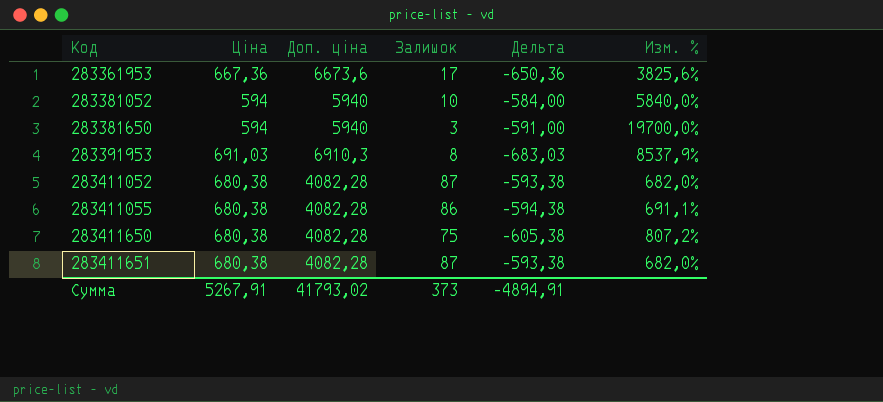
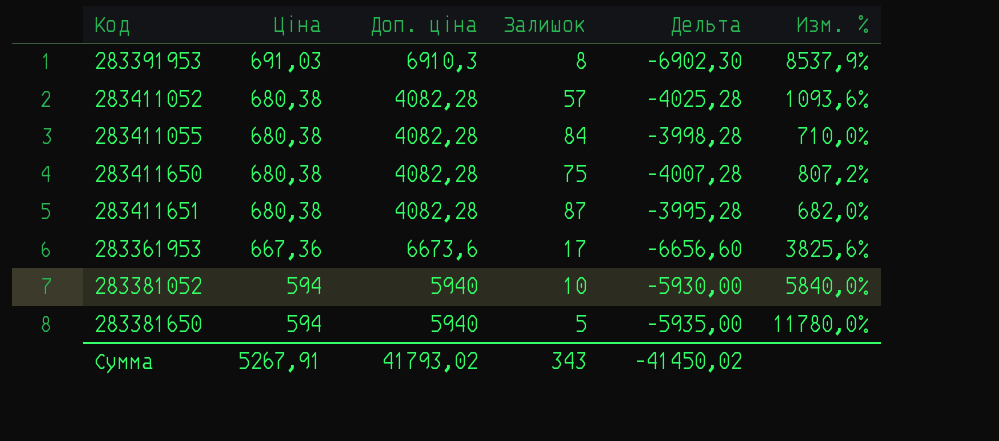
row order: Код ascending -> Ціна descending
column Дельта | formula: [Залишок] - [Ціна] -> [Залишок] - [Доп. ціна]
283411052 | Залишок: 87 -> 57
283411052 | Изм. %: 682,0% -> 1093,6%
283411055 | Залишок: 86 -> 84
283411055 | Изм. %: 691,1% -> 710,0%
283381650 | Залишок: 3 -> 5
283381650 | Изм. %: 19700,0% -> 11780,0%
Сумма | Залишок: 373 -> 343
Сумма | Дельта: -4894,91 -> -41450,02

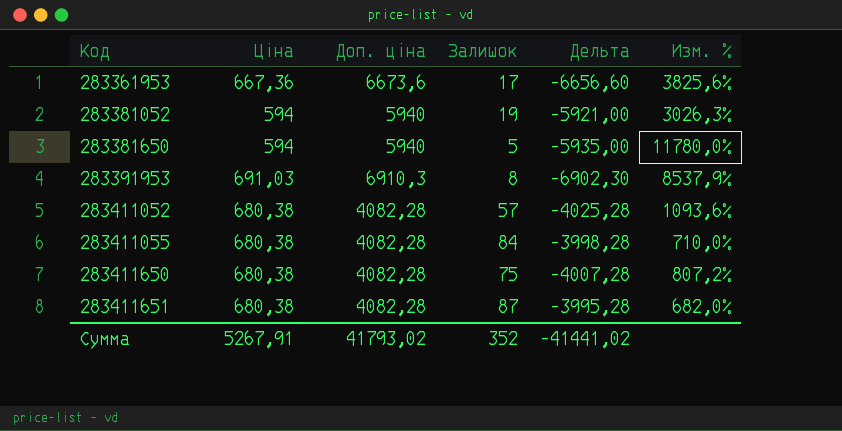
row order: Ціна descending -> Код ascending
283381052 | Залишок: 10 -> 19
283381052 | Дельта: -5930,00 -> -5921,00
283381052 | Изм. %: 5840,0% -> 3026,3%
Сумма | Залишок: 343 -> 352
Сумма | Дельта: -41450,02 -> -41441,02

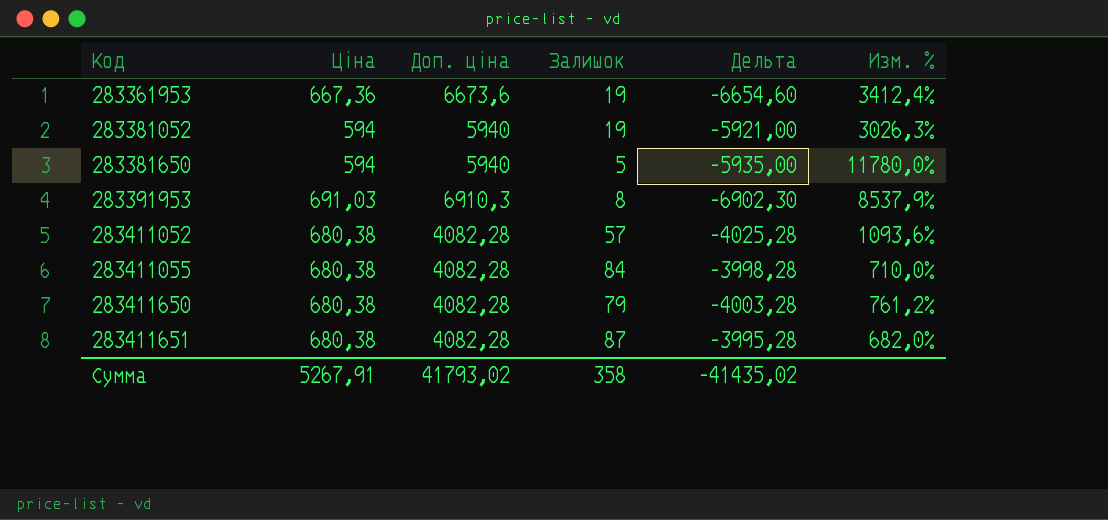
283361953 | Залишок: 17 -> 19
283361953 | Дельта: -6656,60 -> -6654,60
283361953 | Изм. %: 3825,6% -> 3412,4%
283411650 | Залишок: 75 -> 79
283411650 | Дельта: -4007,28 -> -4003,28
283411650 | Изм. %: 807,2% -> 761,2%
Сумма | Залишок: 352 -> 358
Сумма | Дельта: -41441,02 -> -41435,02

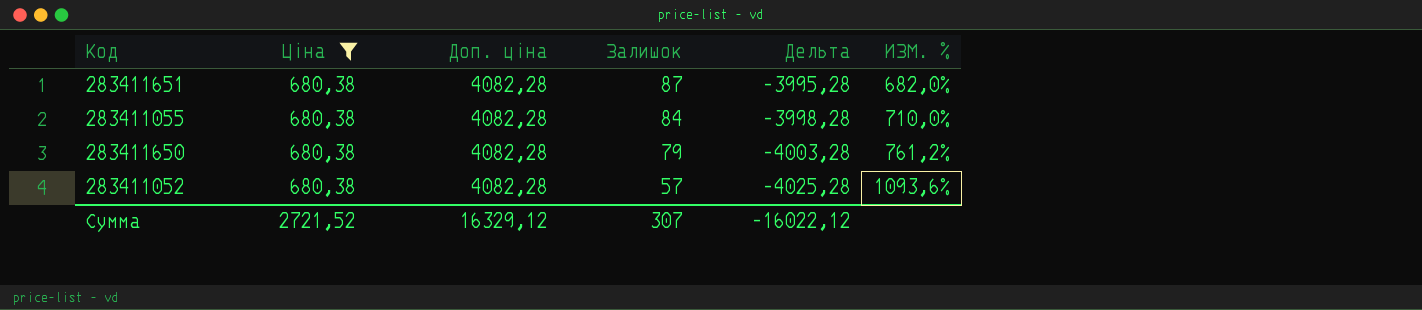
filter: none -> Ціна = 680,38
row order: Код ascending -> Залишок descending
column name: Изм. % -> ИЗМ. %
Сумма | Ціна: 5267,91 -> 2721,52
Сумма | Доп. ціна: 41793,02 -> 16329,12
Сумма | Залишок: 358 -> 307
Сумма | Дельта: -41435,02 -> -16022,12

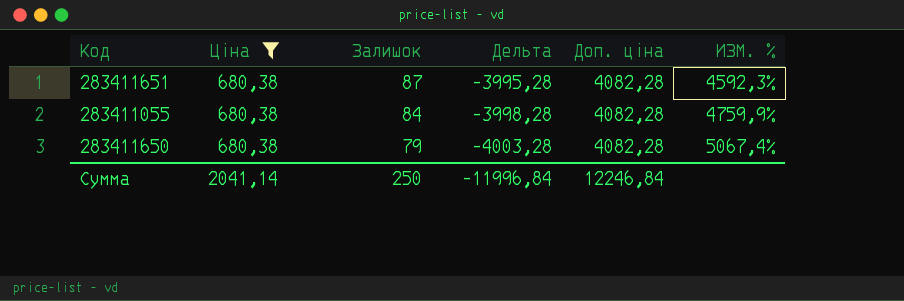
column Доп. ціна | position: 3 -> 5
column ИЗМ. % | formula: ([Ціна] - [Залишок]) / [Залишок] -> ([Доп. ціна] - [Залишок]) / [Залишок]
row 283411052: 680,38 | 4082,28 | 57 | -4025,28 | 1093,6% -> none
Сумма | Ціна: 2721,52 -> 2041,14
Сумма | Залишок: 307 -> 250
Сумма | Дельта: -16022,12 -> -11996,84
Сумма | Доп. ціна: 16329,12 -> 12246,84

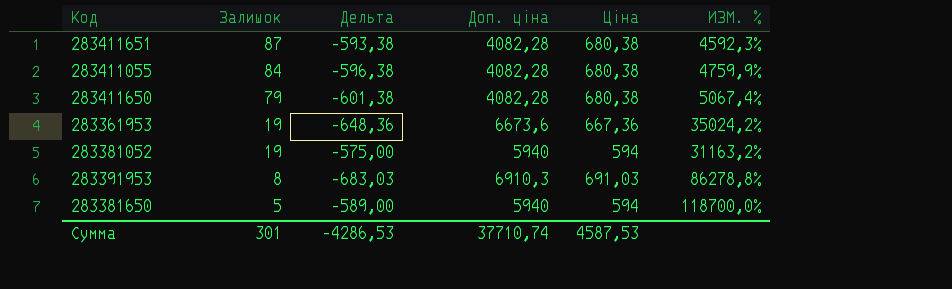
filter: Ціна = 680,38 -> none
column Дельта | formula: [Залишок] - [Доп. ціна] -> [Залишок] - [Ціна]
column Ціна | position: 2 -> 5
Сумма | Залишок: 250 -> 301
Сумма | Дельта: -11996,84 -> -4286,53
Сумма | Доп. ціна: 12246,84 -> 37710,74
Сумма | Ціна: 2041,14 -> 4587,53

